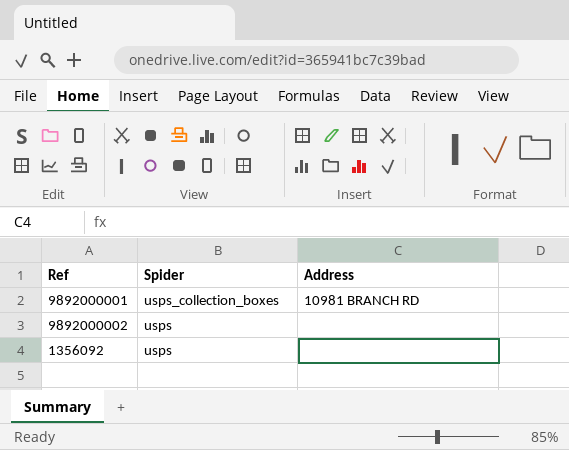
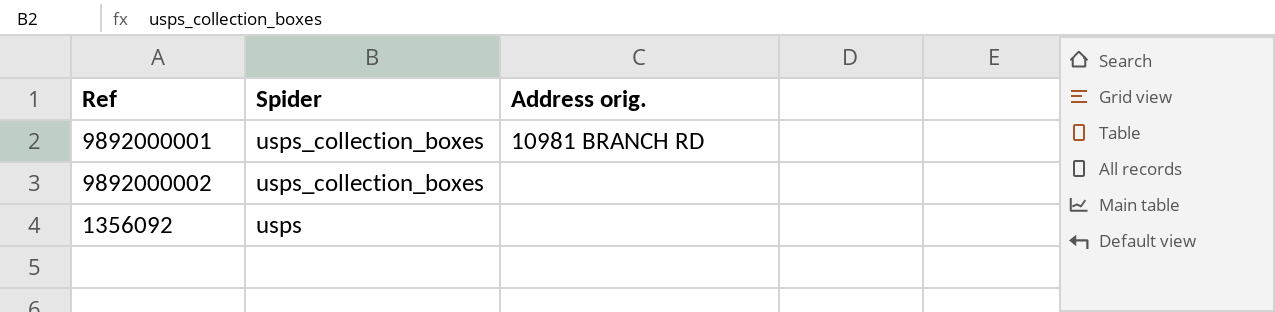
column name: Address -> Address orig.
9892000002 | Spider: usps -> usps_collection_boxes

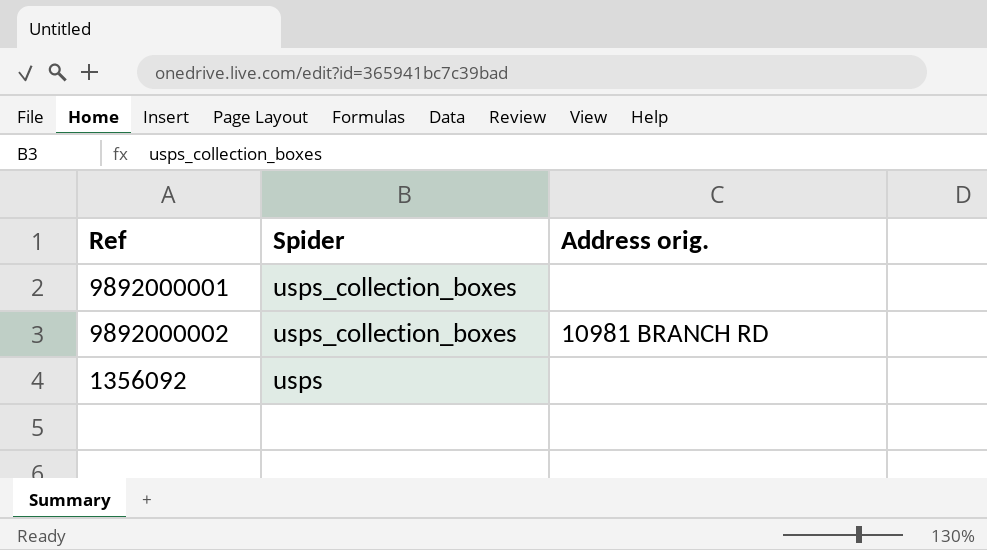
9892000001 | Address orig.: 10981 BRANCH RD -> none
9892000002 | Address orig.: none -> 10981 BRANCH RD

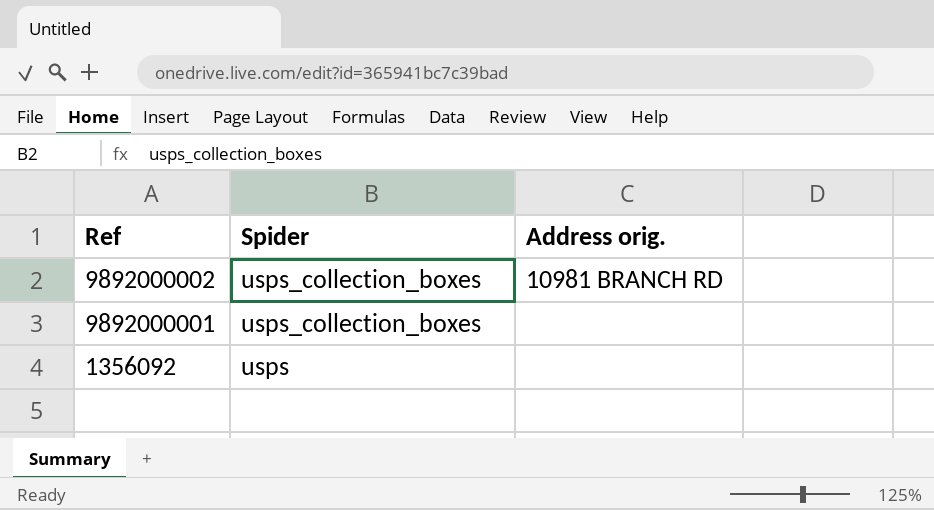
row order: Spider descending -> Ref descending

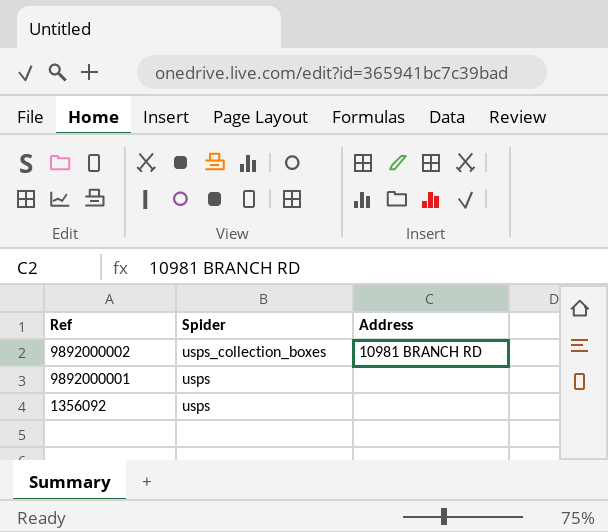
column name: Address orig. -> Address
9892000001 | Spider: usps_collection_boxes -> usps

